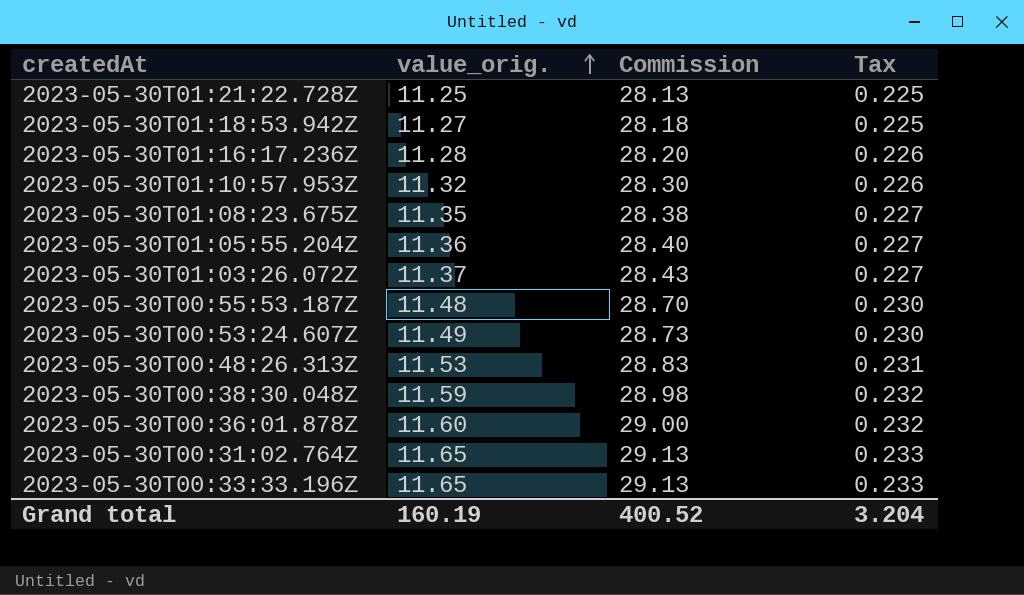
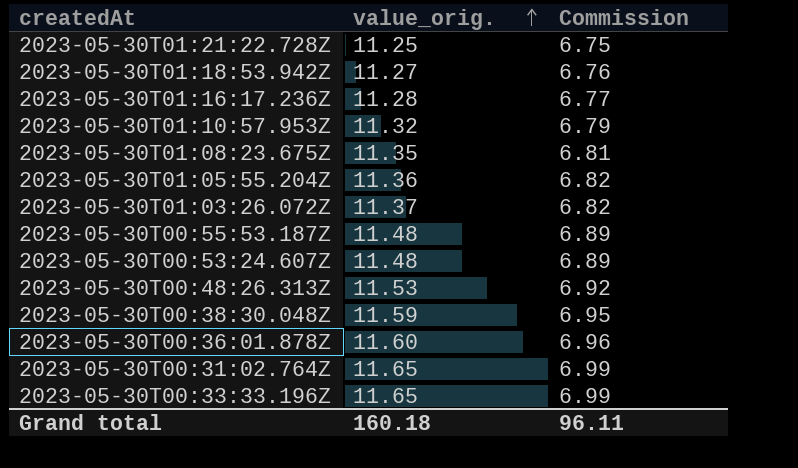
column Tax | formula: [value_orig.] * 0.02 -> none
column Commission | formula: [value_orig.] * 2.5 -> [value_orig.] * 0.6
2023-05-30T00:53:24.607Z | value_orig.: 11.49 -> 11.48
Grand total | value_orig.: 160.19 -> 160.18
Grand total | Commission: 400.52 -> 96.11

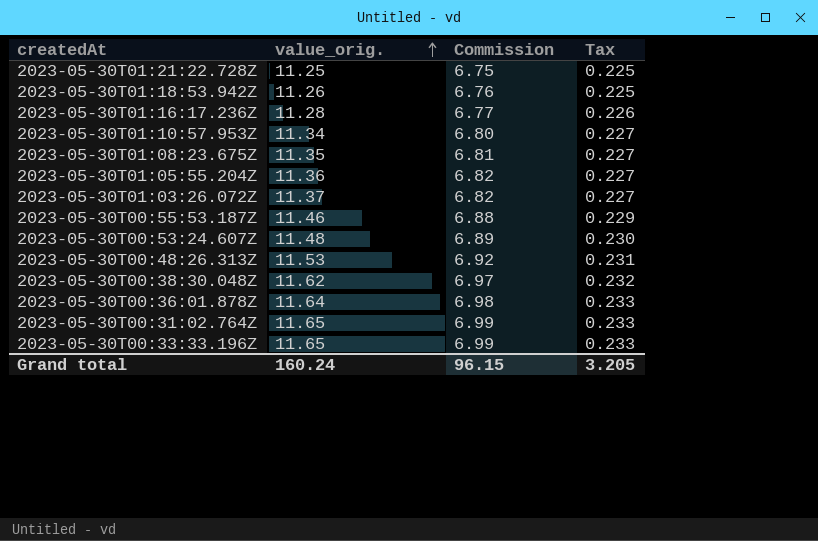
column Tax | formula: none -> [value_orig.] * 0.02
2023-05-30T01:18:53.942Z | value_orig.: 11.27 -> 11.26
2023-05-30T01:10:57.953Z | value_orig.: 11.32 -> 11.34
2023-05-30T01:10:57.953Z | Commission: 6.79 -> 6.80
2023-05-30T00:55:53.187Z | value_orig.: 11.48 -> 11.46
2023-05-30T00:55:53.187Z | Commission: 6.89 -> 6.88
2023-05-30T00:38:30.048Z | value_orig.: 11.59 -> 11.62
2023-05-30T00:38:30.048Z | Commission: 6.95 -> 6.97
2023-05-30T00:36:01.878Z | value_orig.: 11.60 -> 11.64
2023-05-30T00:36:01.878Z | Commission: 6.96 -> 6.98
Grand total | value_orig.: 160.18 -> 160.24
Grand total | Commission: 96.11 -> 96.15

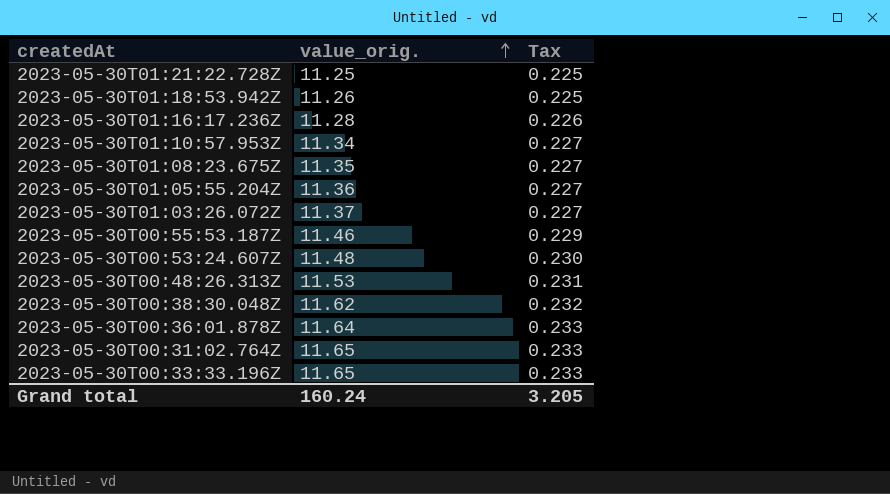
column Commission | formula: [value_orig.] * 0.6 -> none

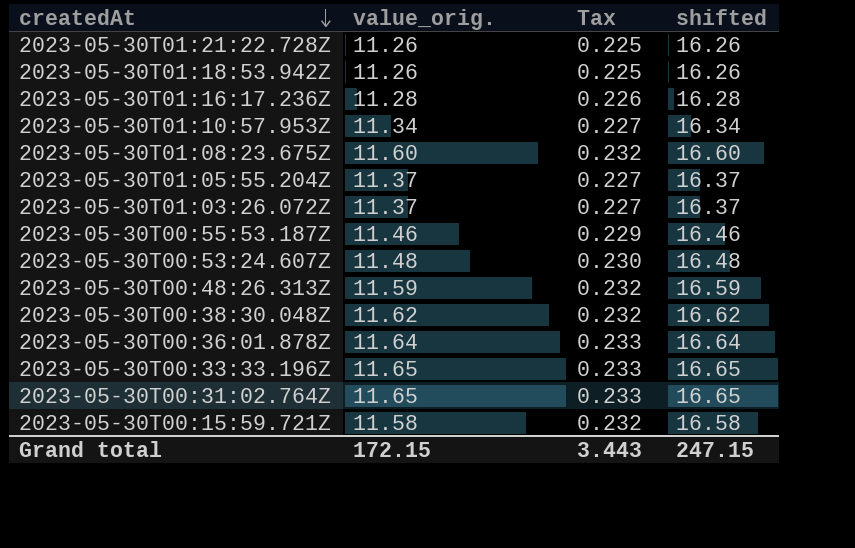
row order: value_orig. ascending -> createdAt descending
column shifted | formula: none -> [value_orig.] + 5
2023-05-30T01:21:22.728Z | value_orig.: 11.25 -> 11.26
2023-05-30T01:08:23.675Z | value_orig.: 11.35 -> 11.60
2023-05-30T01:08:23.675Z | Tax: 0.227 -> 0.232
2023-05-30T01:05:55.204Z | value_orig.: 11.36 -> 11.37
2023-05-30T00:48:26.313Z | value_orig.: 11.53 -> 11.59
2023-05-30T00:48:26.313Z | Tax: 0.231 -> 0.232
row 2023-05-30T00:15:59.721Z: none -> 11.58 | 0.232 | 16.58
Grand total | value_orig.: 160.24 -> 172.15
Grand total | Tax: 3.205 -> 3.443

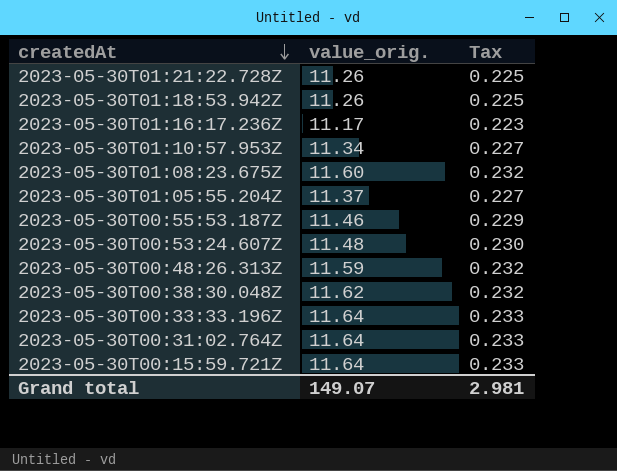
column shifted | formula: [value_orig.] + 5 -> none
row 2023-05-30T01:03:26.072Z: 11.37 | 0.227 | 16.37 -> none
row 2023-05-30T00:36:01.878Z: 11.64 | 0.233 | 16.64 -> none
2023-05-30T01:16:17.236Z | value_orig.: 11.28 -> 11.17
2023-05-30T01:16:17.236Z | Tax: 0.226 -> 0.223
2023-05-30T00:33:33.196Z | value_orig.: 11.65 -> 11.64
2023-05-30T00:31:02.764Z | value_orig.: 11.65 -> 11.64
2023-05-30T00:15:59.721Z | value_orig.: 11.58 -> 11.64
2023-05-30T00:15:59.721Z | Tax: 0.232 -> 0.233
Grand total | value_orig.: 172.15 -> 149.07
Grand total | Tax: 3.443 -> 2.981

